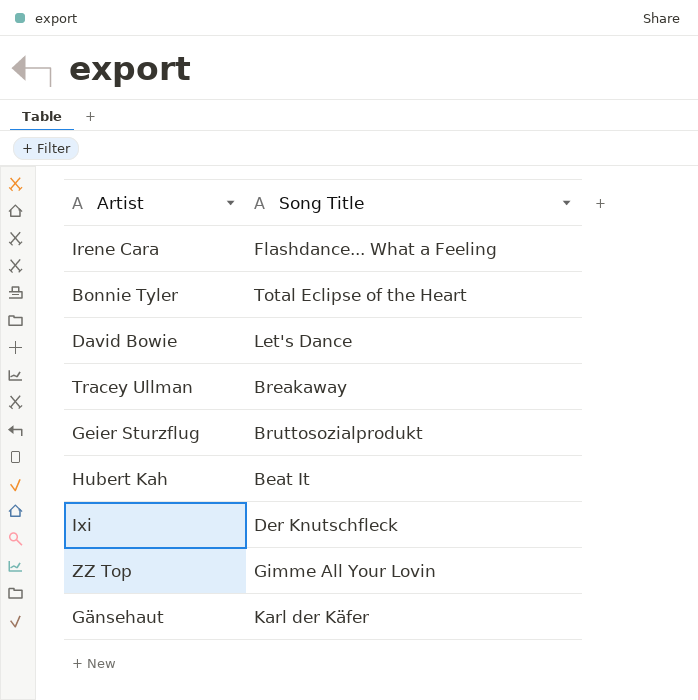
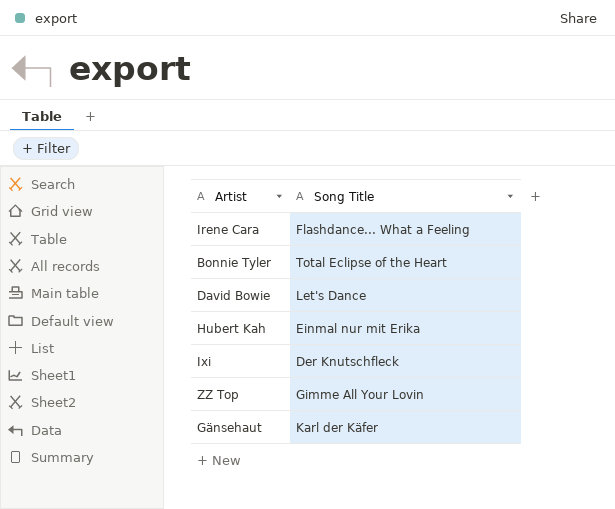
row Tracey Ullman: Breakaway -> none
row Geier Sturzflug: Bruttosozialprodukt -> none
Hubert Kah | Song Title: Beat It -> Einmal nur mit Erika

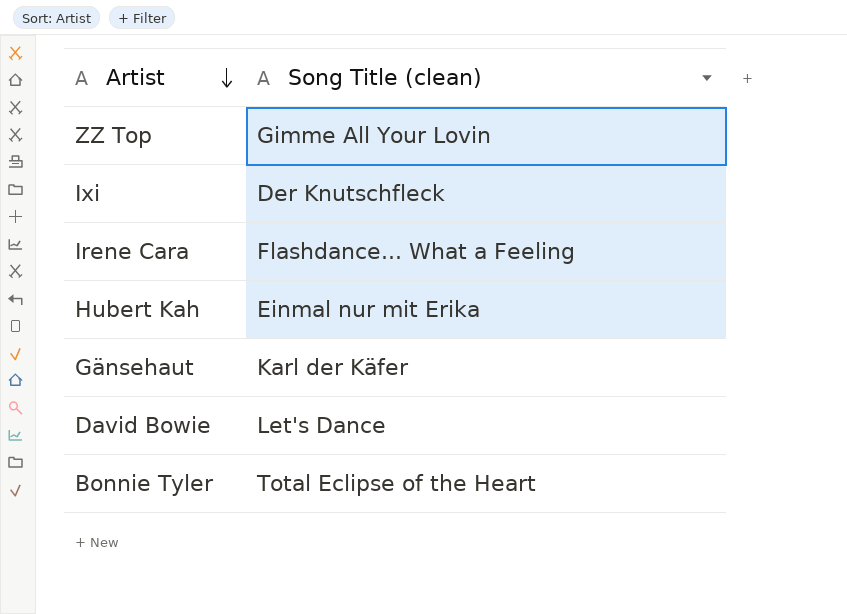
row order: none -> Artist descending
column name: Song Title -> Song Title (clean)

